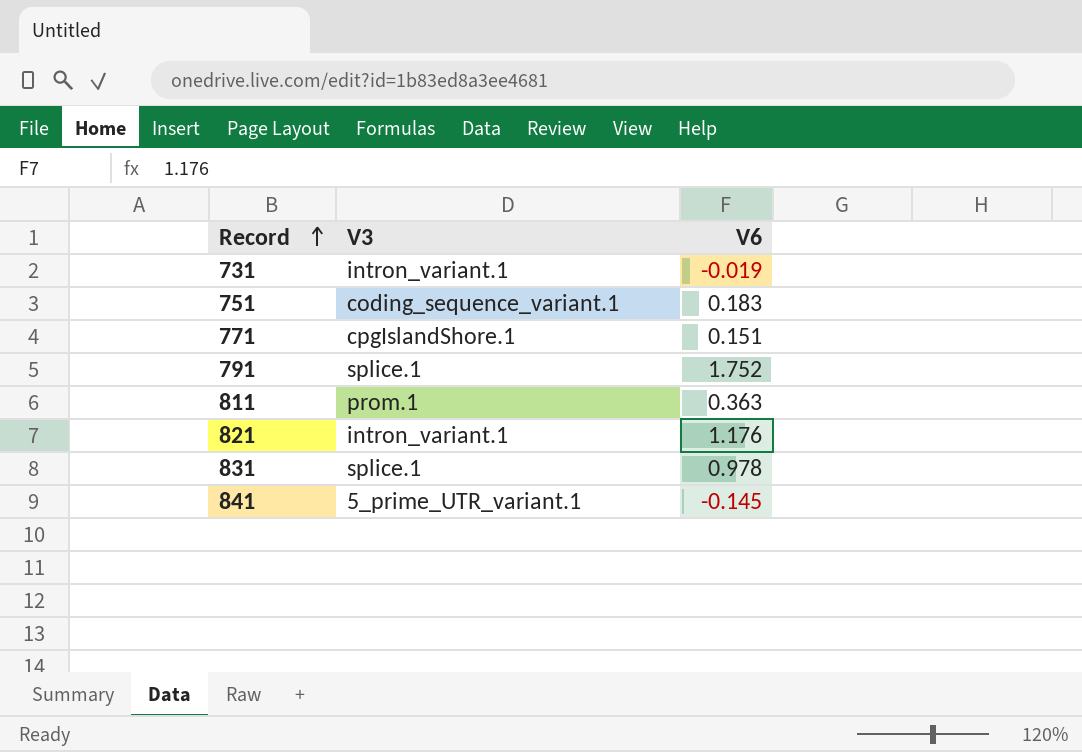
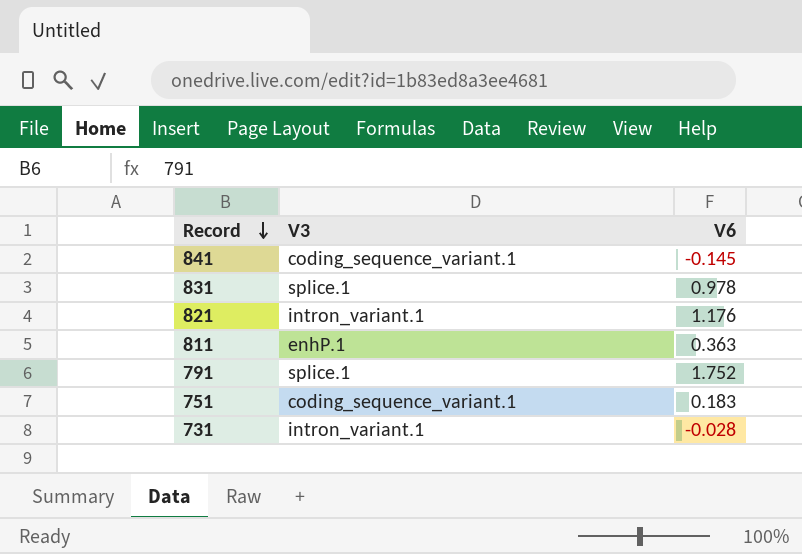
row order: Record ascending -> Record descending
row 771: cpgIslandShore.1 | 0.151 -> none
841 | V3: 5_prime_UTR_variant.1 -> coding_sequence_variant.1
811 | V3: prom.1 -> enhP.1
731 | V6: -0.019 -> -0.028

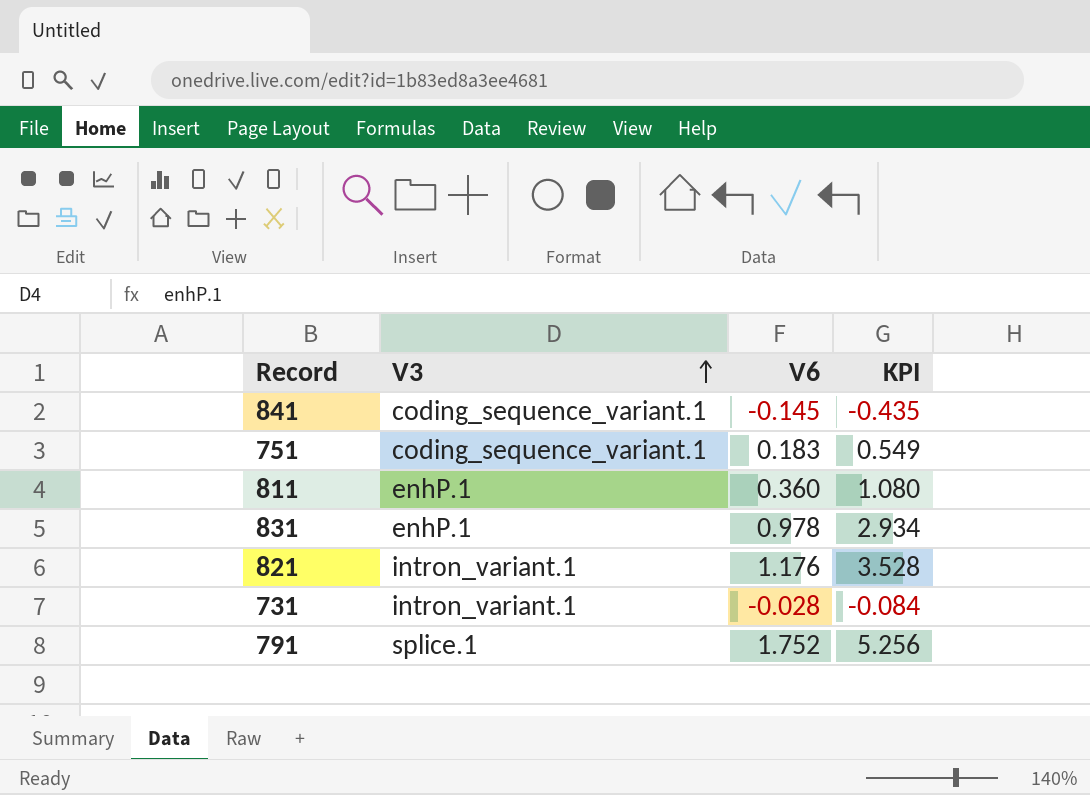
row order: Record descending -> V3 ascending
column KPI | formula: none -> [V6] * 3
811 | V6: 0.363 -> 0.360
831 | V3: splice.1 -> enhP.1

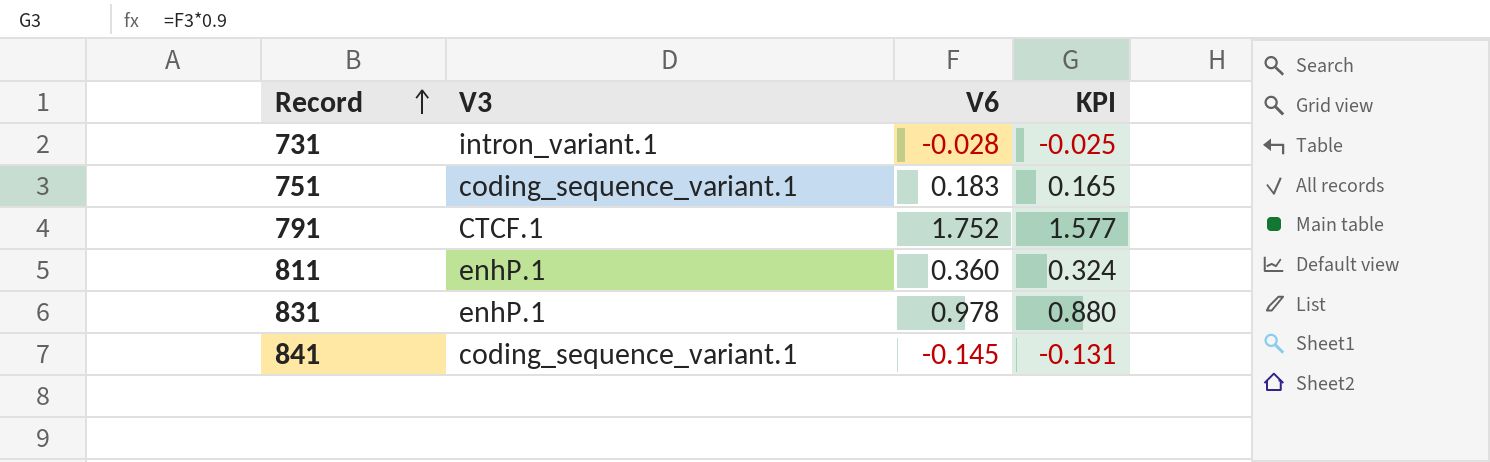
row order: V3 ascending -> Record ascending
column KPI | formula: [V6] * 3 -> [V6] * 0.9
row 821: intron_variant.1 | 1.176 | 3.528 -> none
791 | V3: splice.1 -> CTCF.1

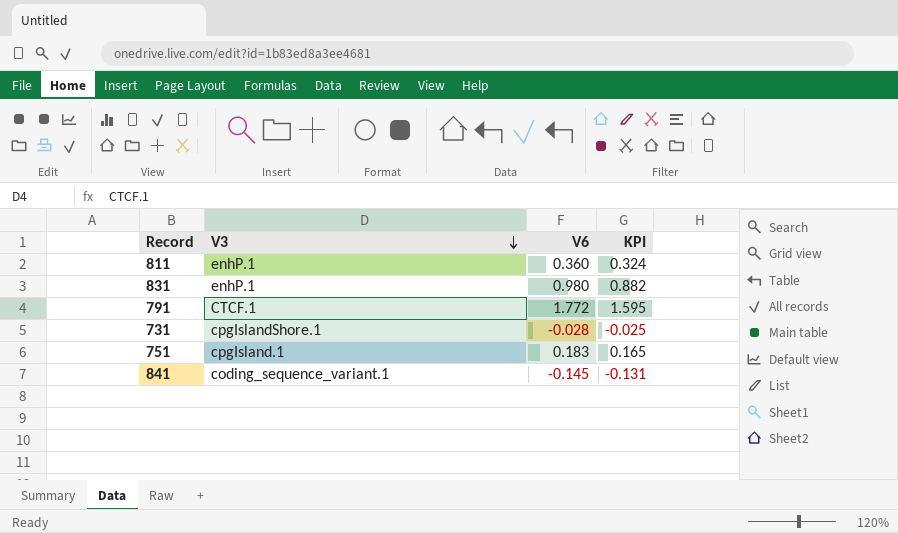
row order: Record ascending -> V3 descending
831 | V6: 0.978 -> 0.980
831 | KPI: 0.880 -> 0.882
791 | V6: 1.752 -> 1.772
791 | KPI: 1.577 -> 1.595
731 | V3: intron_variant.1 -> cpgIslandShore.1
751 | V3: coding_sequence_variant.1 -> cpgIsland.1

